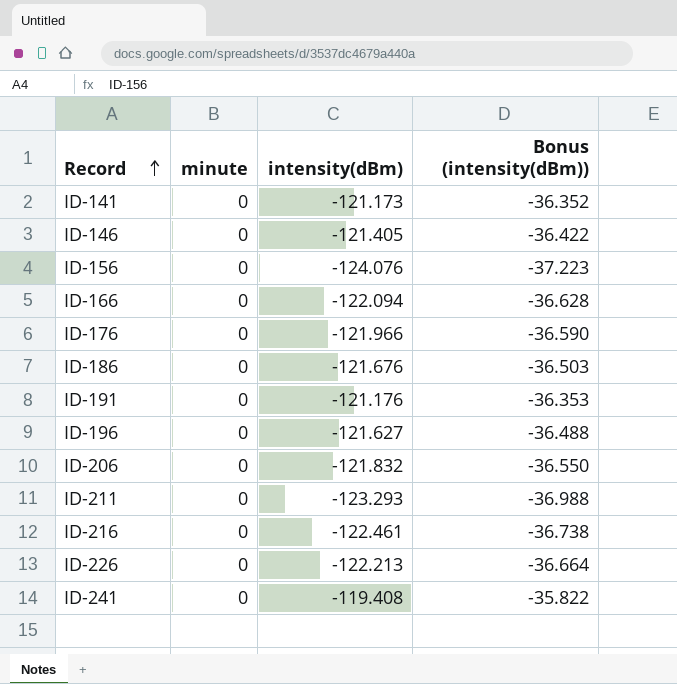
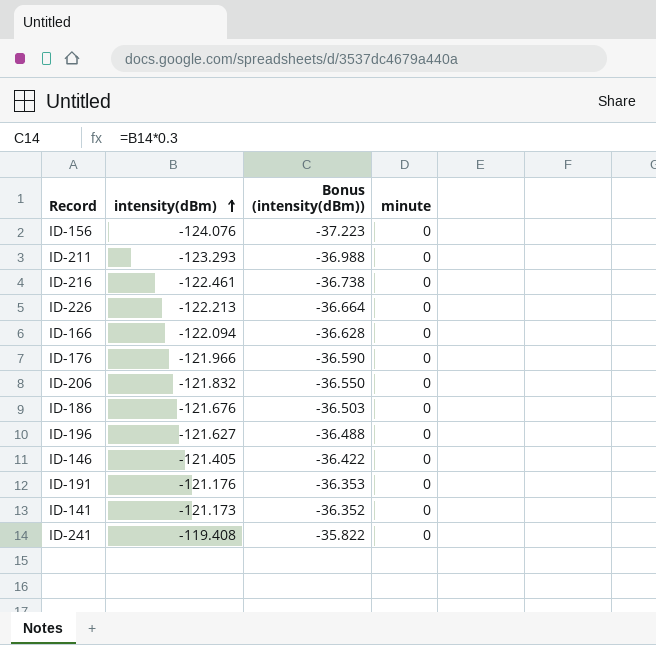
row order: Record ascending -> intensity(dBm) ascending
column minute | position: 2 -> 4

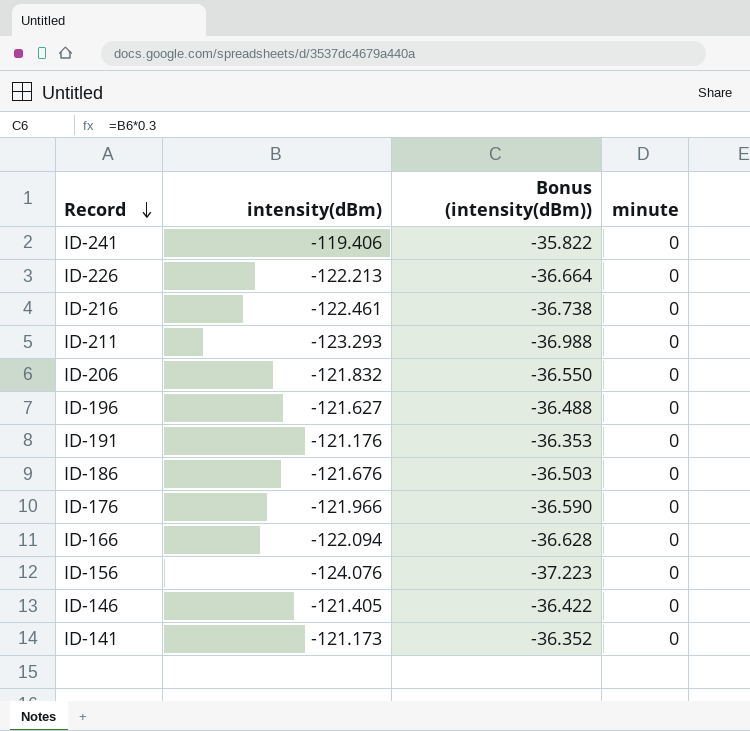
row order: intensity(dBm) ascending -> Record descending
ID-241 | intensity(dBm): -119.408 -> -119.406

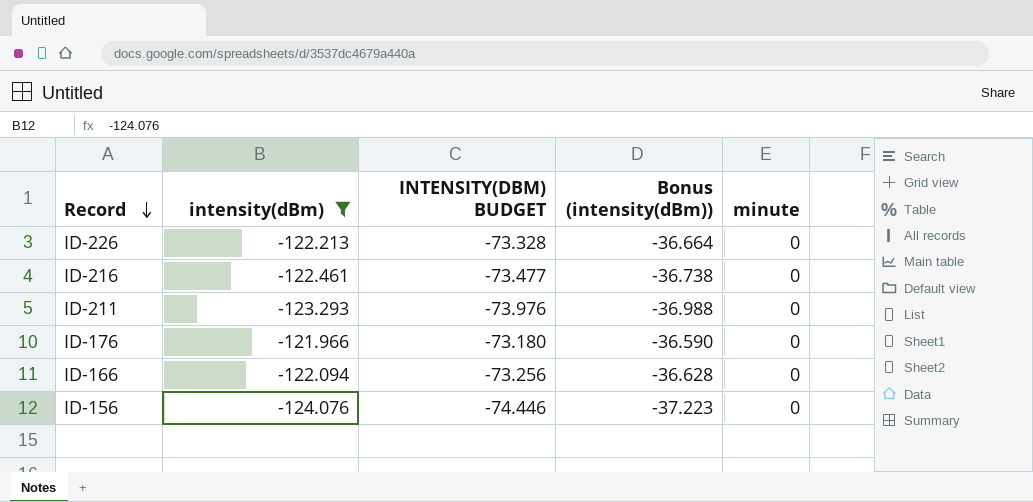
filter: none -> intensity(dBm) <= -121.966
column INTENSITY(DBM) BUDGET | formula: none -> [intensity(dBm)] * 0.6

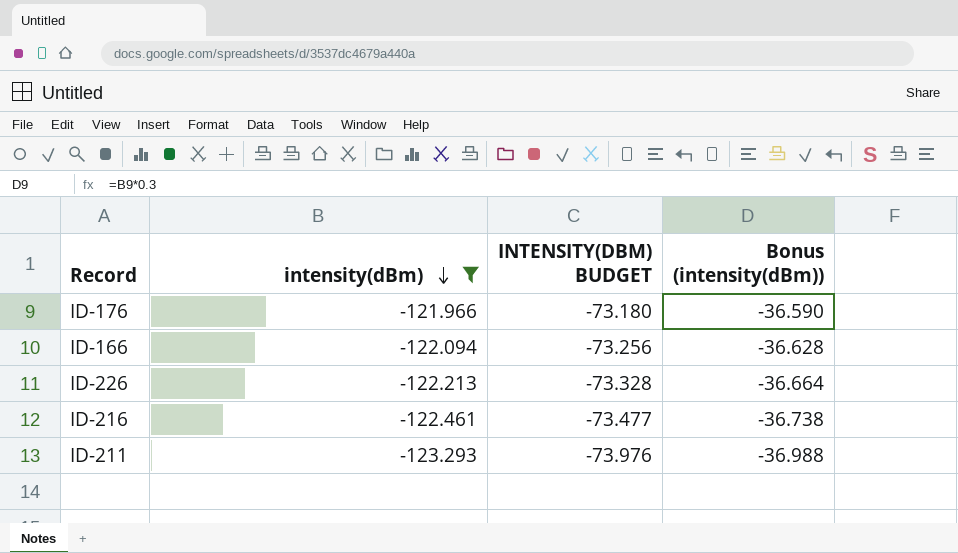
row order: Record descending -> intensity(dBm) descending
column minute | position: 5 -> none
row ID-156: -124.076 | -74.446 | -37.223 | 0 -> none

